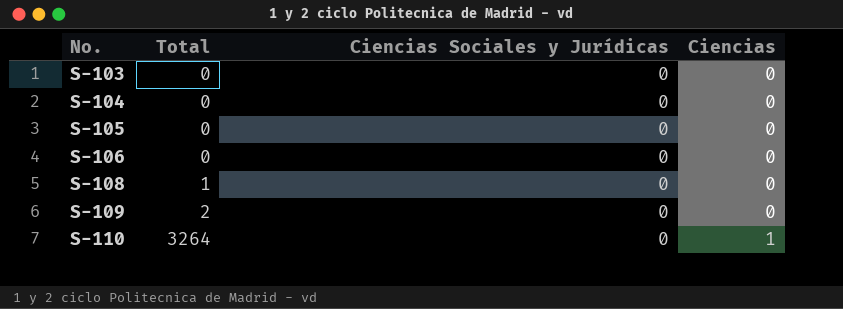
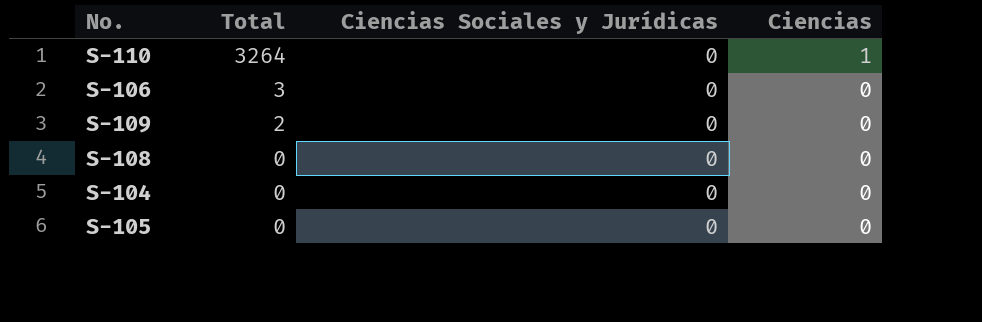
row order: No. ascending -> Total descending
row S-103: 0 | 0 | 0 -> none
S-106 | Total: 0 -> 3
S-108 | Total: 1 -> 0

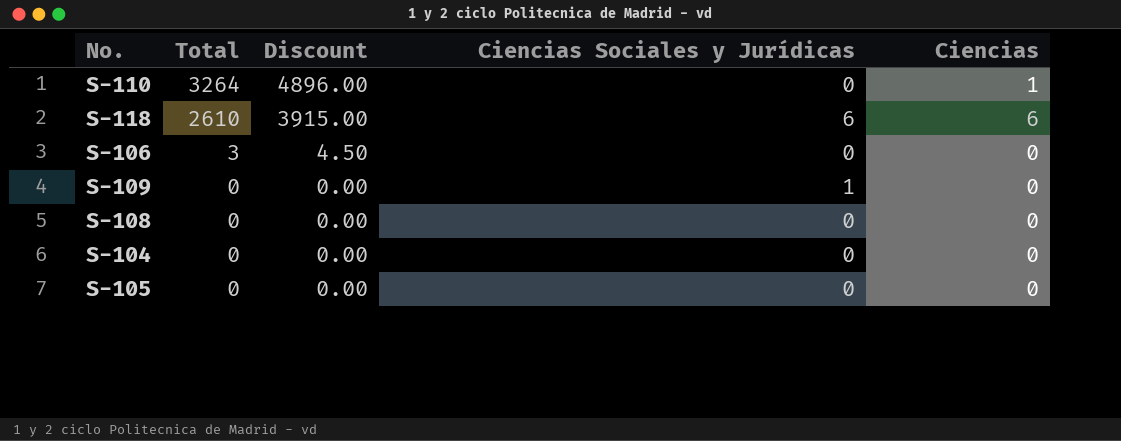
column Discount | formula: none -> [Total] * 1.5
row S-118: none -> 2610 | 3915.00 | 6 | 6
S-109 | Total: 2 -> 0
S-109 | Ciencias Sociales y Jurídicas: 0 -> 1

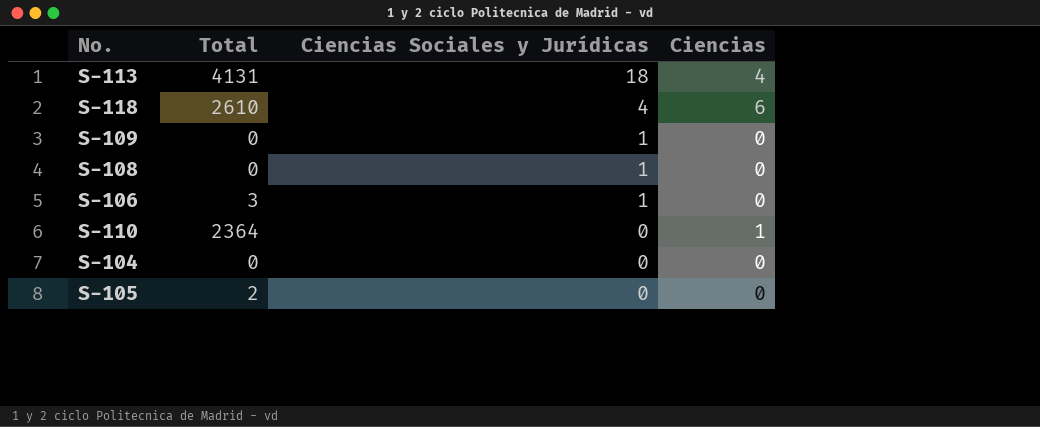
row order: Total descending -> Ciencias Sociales y Jurídicas descending
column Discount | formula: [Total] * 1.5 -> none
row S-113: none -> 4131 | 18 | 4
S-118 | Ciencias Sociales y Jurídicas: 6 -> 4
S-108 | Ciencias Sociales y Jurídicas: 0 -> 1
S-106 | Ciencias Sociales y Jurídicas: 0 -> 1
S-110 | Total: 3264 -> 2364
S-105 | Total: 0 -> 2

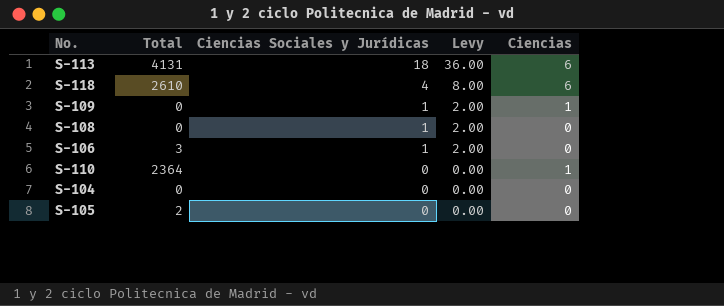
column Levy | formula: none -> [Ciencias Sociales y Jurídicas] * 2
S-113 | Ciencias: 4 -> 6
S-109 | Ciencias: 0 -> 1

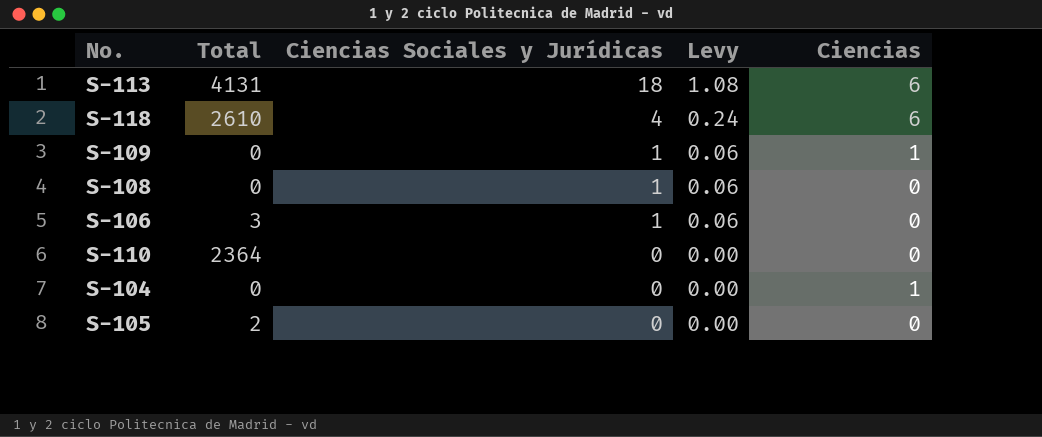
column Levy | formula: [Ciencias Sociales y Jurídicas] * 2 -> [Ciencias Sociales y Jurídicas] * 0.06
S-110 | Ciencias: 1 -> 0
S-104 | Ciencias: 0 -> 1

